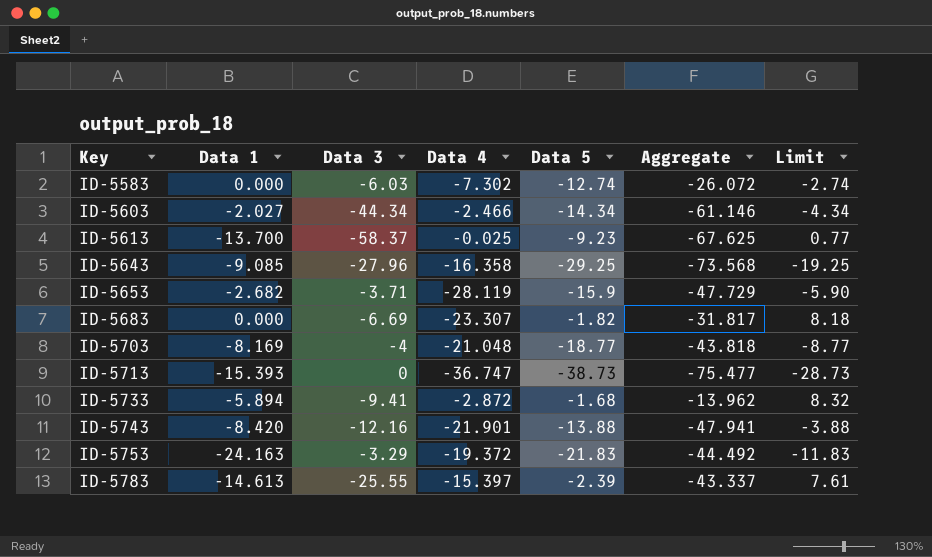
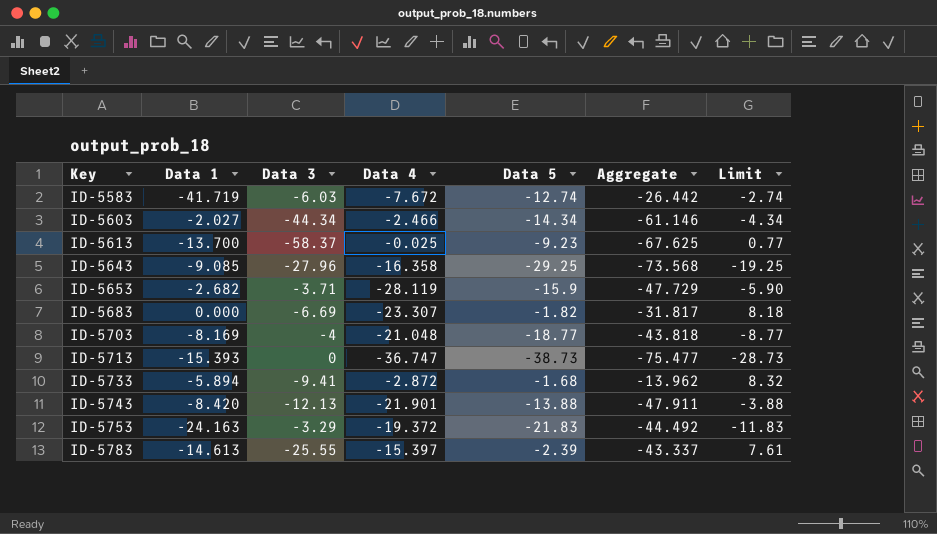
ID-5583 | Data 1: 0.000 -> -41.719
ID-5583 | Data 4: -7.302 -> -7.672
ID-5583 | Aggregate: -26.072 -> -26.442
ID-5743 | Data 3: -12.16 -> -12.13
ID-5743 | Aggregate: -47.941 -> -47.911

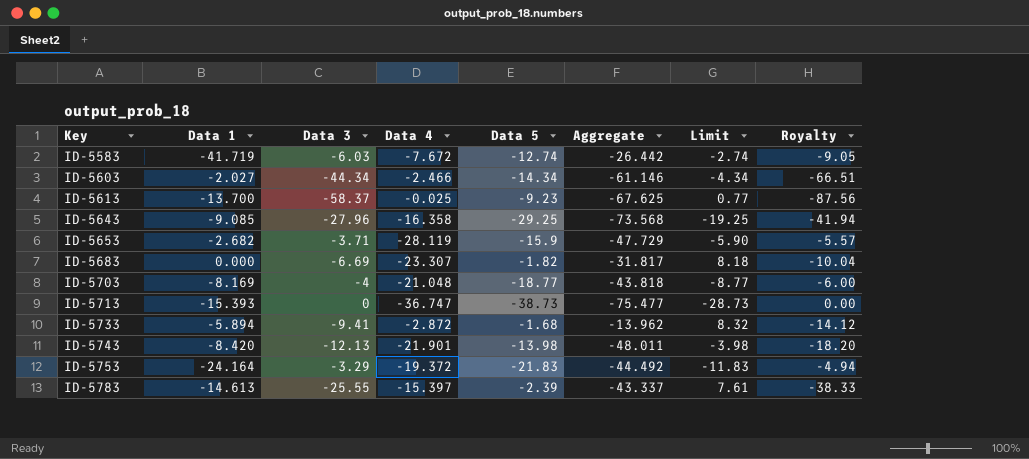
column Royalty | formula: none -> [Data 3] * 1.5
ID-5743 | Data 5: -13.88 -> -13.98
ID-5743 | Aggregate: -47.911 -> -48.011
ID-5743 | Limit: -3.88 -> -3.98
ID-5753 | Data 1: -24.163 -> -24.164

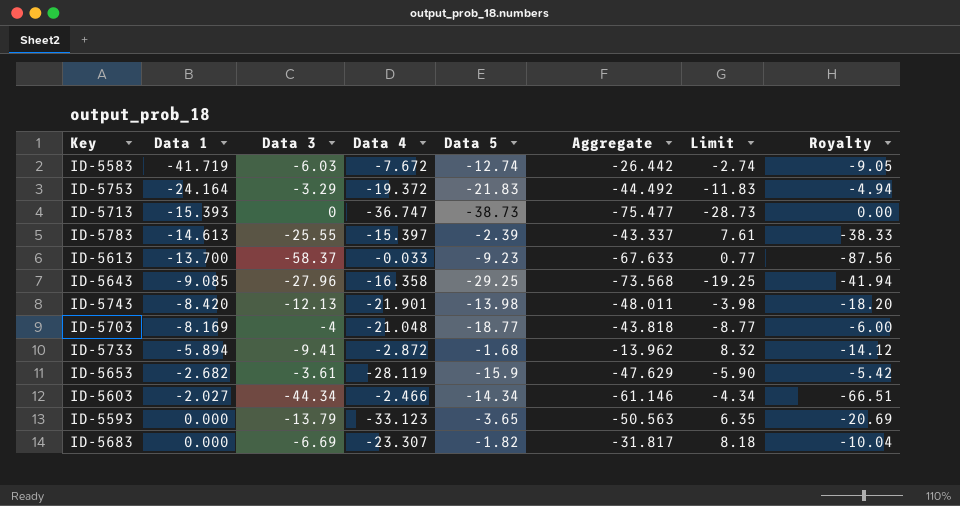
row order: Key ascending -> Data 1 ascending
ID-5613 | Data 4: -0.025 -> -0.033
ID-5613 | Aggregate: -67.625 -> -67.633
ID-5653 | Data 3: -3.71 -> -3.61
ID-5653 | Aggregate: -47.729 -> -47.629
ID-5653 | Royalty: -5.57 -> -5.42
row ID-5593: none -> 0.000 | -13.79 | -33.123 | -3.65 | -50.563 | 6.35 | -20.69

